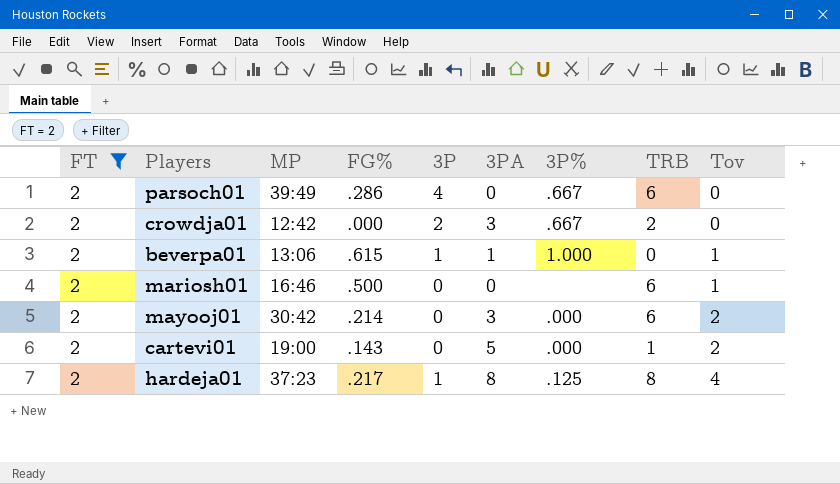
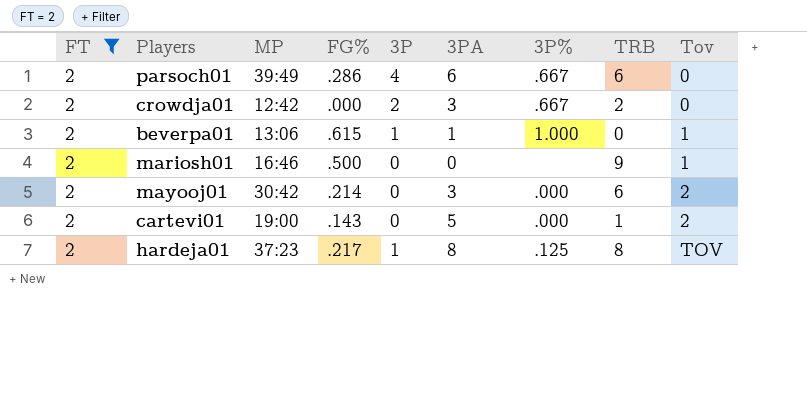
parsoch01 | 3PA: 0 -> 6
mariosh01 | TRB: 6 -> 9
hardeja01 | Tov: 4 -> TOV

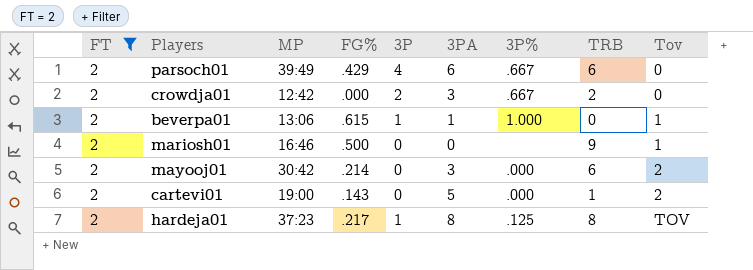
parsoch01 | FG%: .286 -> .429

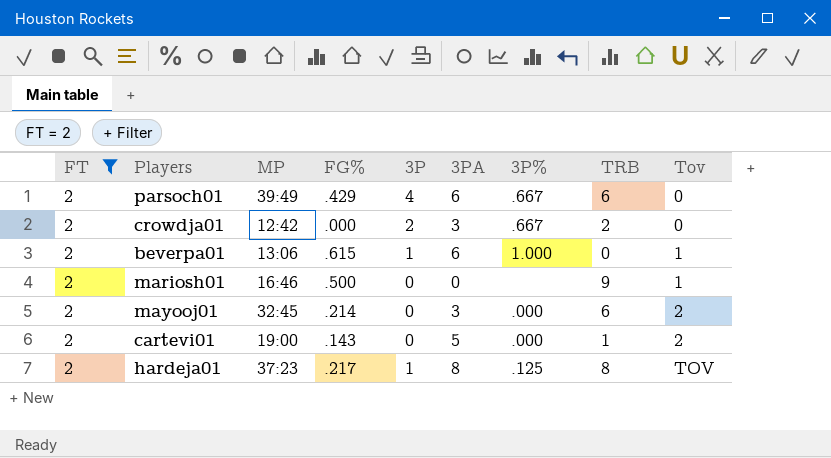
beverpa01 | 3PA: 1 -> 6
mayooj01 | MP: 30:42 -> 32:45

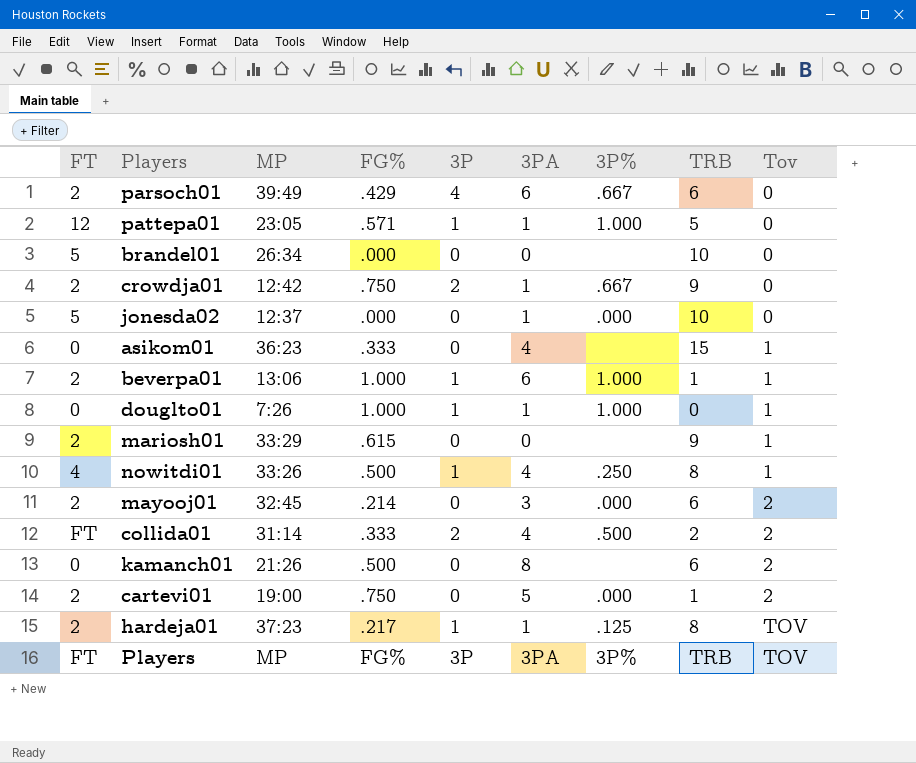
filter: FT = 2 -> none
crowdja01 | FG%: .000 -> .750
crowdja01 | 3PA: 3 -> 1
crowdja01 | TRB: 2 -> 9
beverpa01 | FG%: .615 -> 1.000
beverpa01 | TRB: 0 -> 1
mariosh01 | MP: 16:46 -> 33:29
mariosh01 | FG%: .500 -> .615
cartevi01 | FG%: .143 -> .750
hardeja01 | 3PA: 8 -> 1

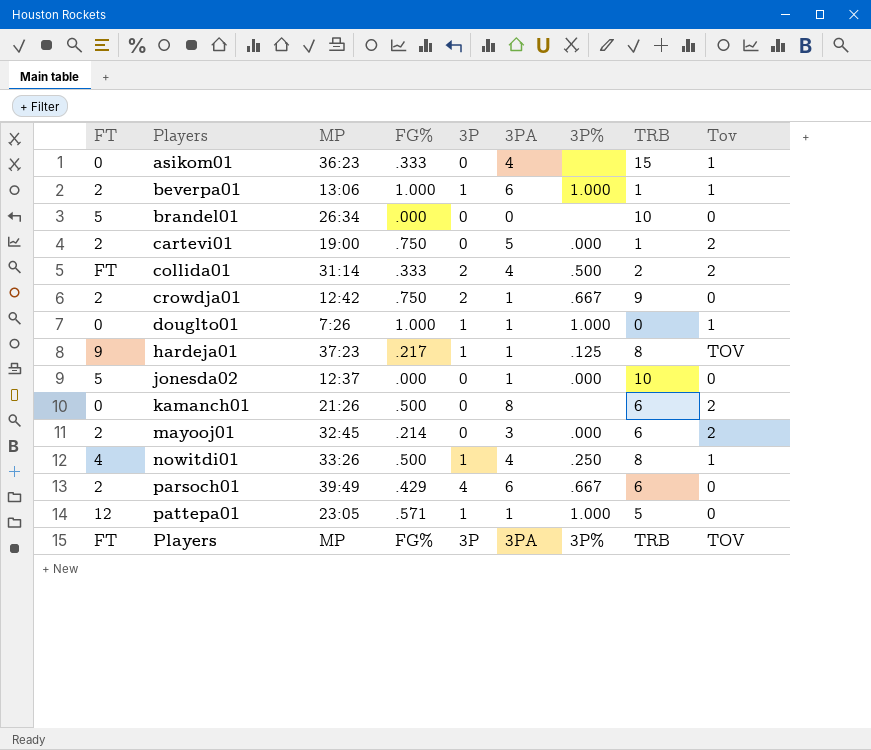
row order: Tov ascending -> Players ascending
row mariosh01: 2 | 33:29 | .615 | 0 | 0 | none | 9 | 1 -> none
hardeja01 | FT: 2 -> 9

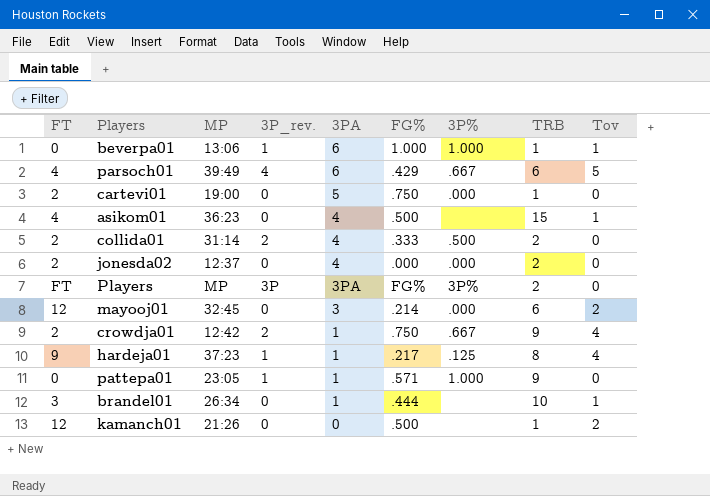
row order: Players ascending -> 3PA descending
column name: 3P -> 3P_rev.
column FG% | position: 4 -> 6
row douglto01: 0 | 7:26 | 1.000 | 1 | 1 | 1.000 | 0 | 1 -> none
row nowitdi01: 4 | 33:26 | .500 | 1 | 4 | .250 | 8 | 1 -> none
beverpa01 | FT: 2 -> 0
parsoch01 | FT: 2 -> 4
parsoch01 | Tov: 0 -> 5
cartevi01 | Tov: 2 -> 0
asikom01 | FT: 0 -> 4
asikom01 | FG%: .333 -> .500
collida01 | FT: FT -> 2
collida01 | Tov: 2 -> 0
jonesda02 | FT: 5 -> 2
jonesda02 | 3PA: 1 -> 4
jonesda02 | TRB: 10 -> 2
Players | TRB: TRB -> 2
Players | Tov: TOV -> 0
mayooj01 | FT: 2 -> 12
crowdja01 | Tov: 0 -> 4
hardeja01 | Tov: TOV -> 4
pattepa01 | FT: 12 -> 0
pattepa01 | TRB: 5 -> 9
brandel01 | FT: 5 -> 3
brandel01 | 3PA: 0 -> 1
brandel01 | FG%: .000 -> .444
brandel01 | Tov: 0 -> 1
kamanch01 | FT: 0 -> 12
kamanch01 | 3PA: 8 -> 0
kamanch01 | TRB: 6 -> 1

